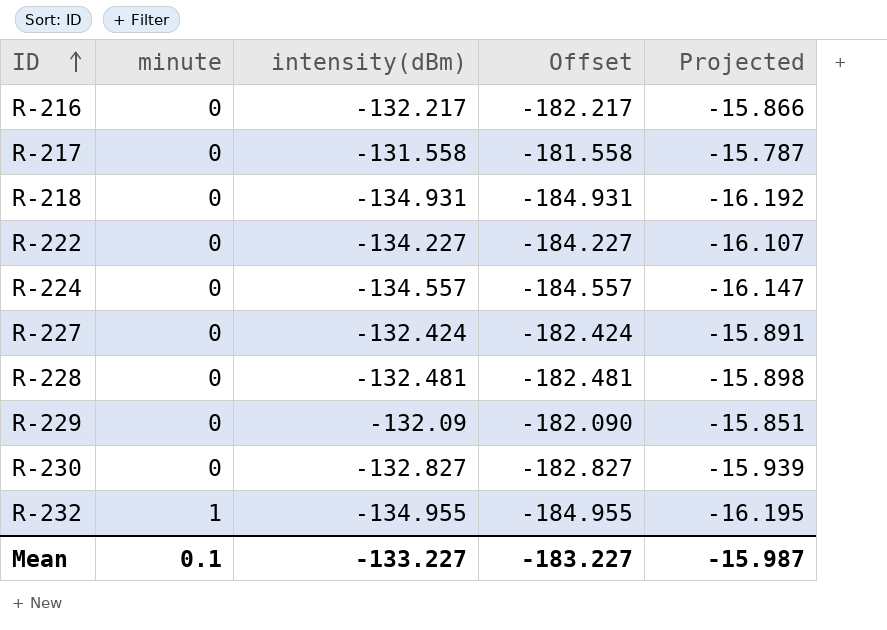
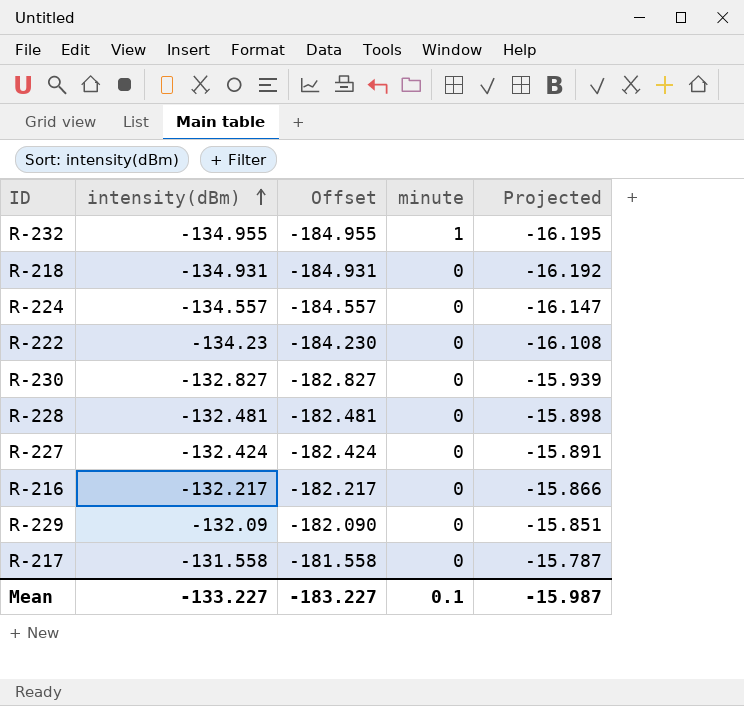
row order: ID ascending -> intensity(dBm) ascending
column minute | position: 2 -> 4
R-222 | intensity(dBm): -134.227 -> -134.23
R-222 | Offset: -184.227 -> -184.230
R-222 | Projected: -16.107 -> -16.108

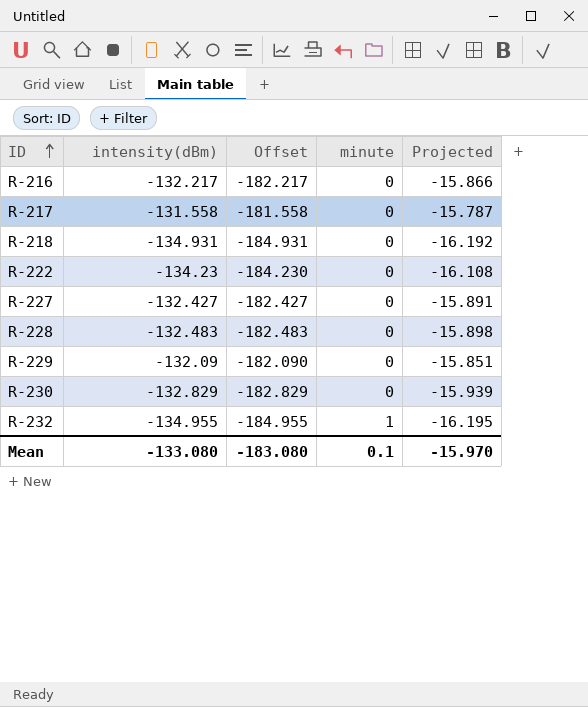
row order: intensity(dBm) ascending -> ID ascending
row R-224: -134.557 | -184.557 | 0 | -16.147 -> none
R-227 | intensity(dBm): -132.424 -> -132.427
R-227 | Offset: -182.424 -> -182.427
R-228 | intensity(dBm): -132.481 -> -132.483
R-228 | Offset: -182.481 -> -182.483
R-230 | intensity(dBm): -132.827 -> -132.829
R-230 | Offset: -182.827 -> -182.829
Mean | intensity(dBm): -133.227 -> -133.080
Mean | Offset: -183.227 -> -183.080
Mean | Projected: -15.987 -> -15.970

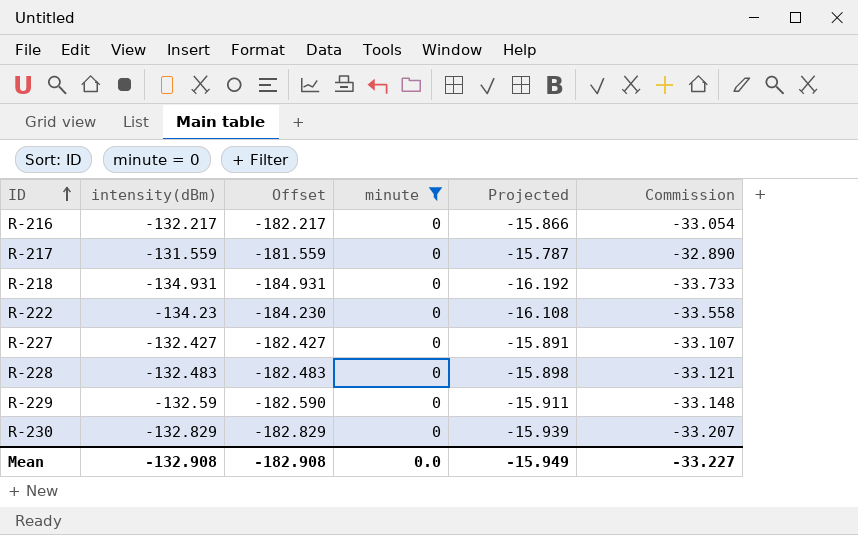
filter: none -> minute = 0
column Commission | formula: none -> [intensity(dBm)] * 0.25
R-217 | intensity(dBm): -131.558 -> -131.559
R-217 | Offset: -181.558 -> -181.559
R-229 | intensity(dBm): -132.09 -> -132.59
R-229 | Offset: -182.090 -> -182.590
R-229 | Projected: -15.851 -> -15.911
Mean | intensity(dBm): -133.080 -> -132.908
Mean | Offset: -183.080 -> -182.908
Mean | minute: 0.1 -> 0.0
Mean | Projected: -15.970 -> -15.949

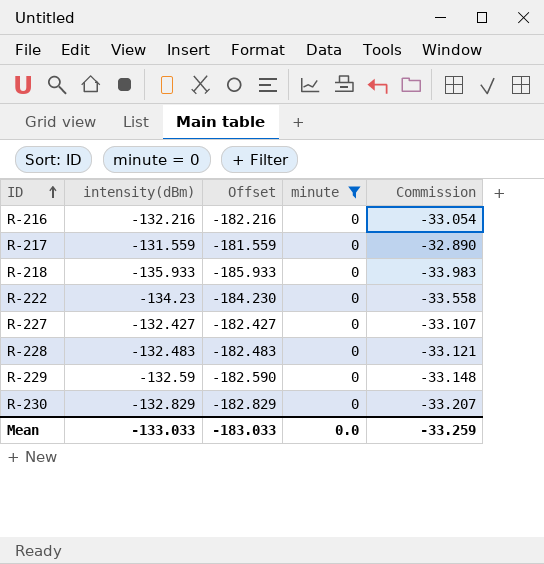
column Projected | formula: [intensity(dBm)] * 0.12 -> none
R-216 | intensity(dBm): -132.217 -> -132.216
R-216 | Offset: -182.217 -> -182.216
R-218 | intensity(dBm): -134.931 -> -135.933
R-218 | Offset: -184.931 -> -185.933
R-218 | Commission: -33.733 -> -33.983
Mean | intensity(dBm): -132.908 -> -133.033
Mean | Offset: -182.908 -> -183.033
Mean | Commission: -33.227 -> -33.259

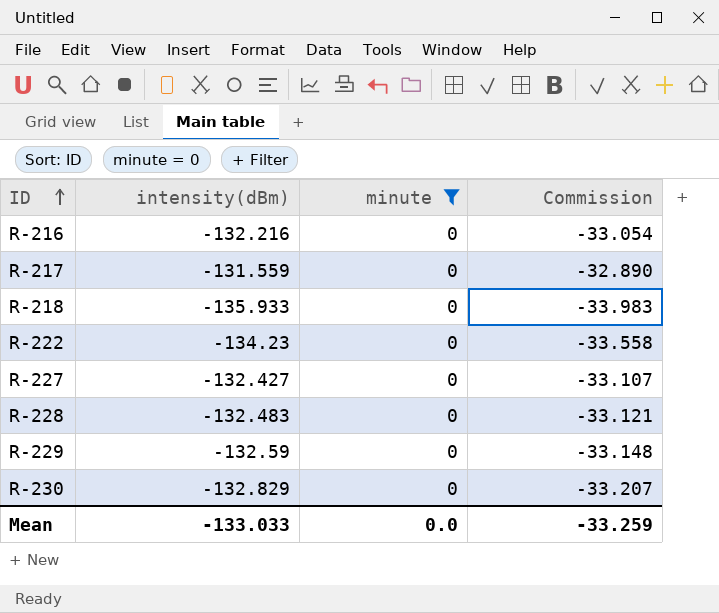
column Offset | formula: [intensity(dBm)] - 50 -> none

